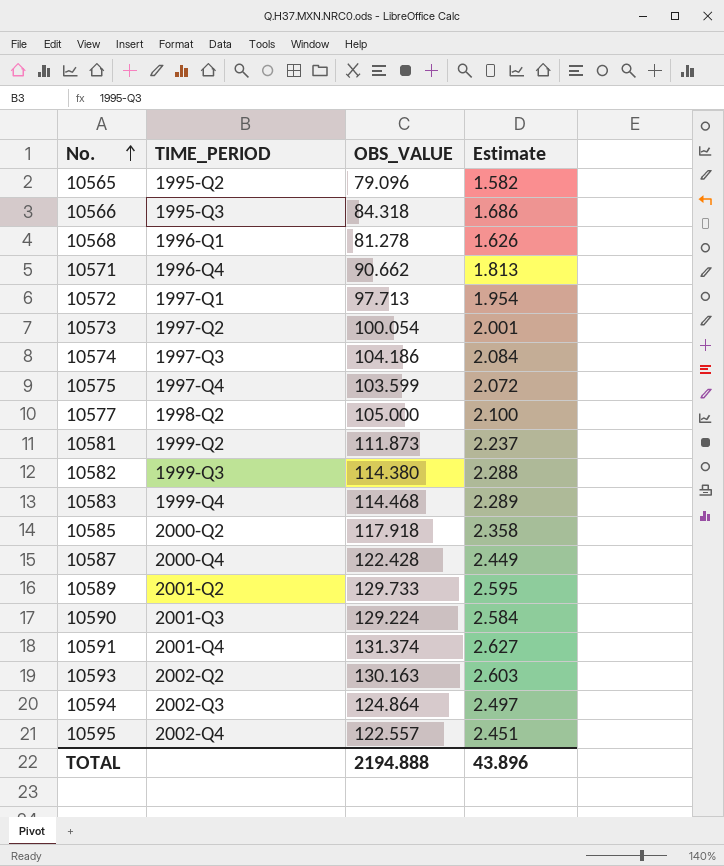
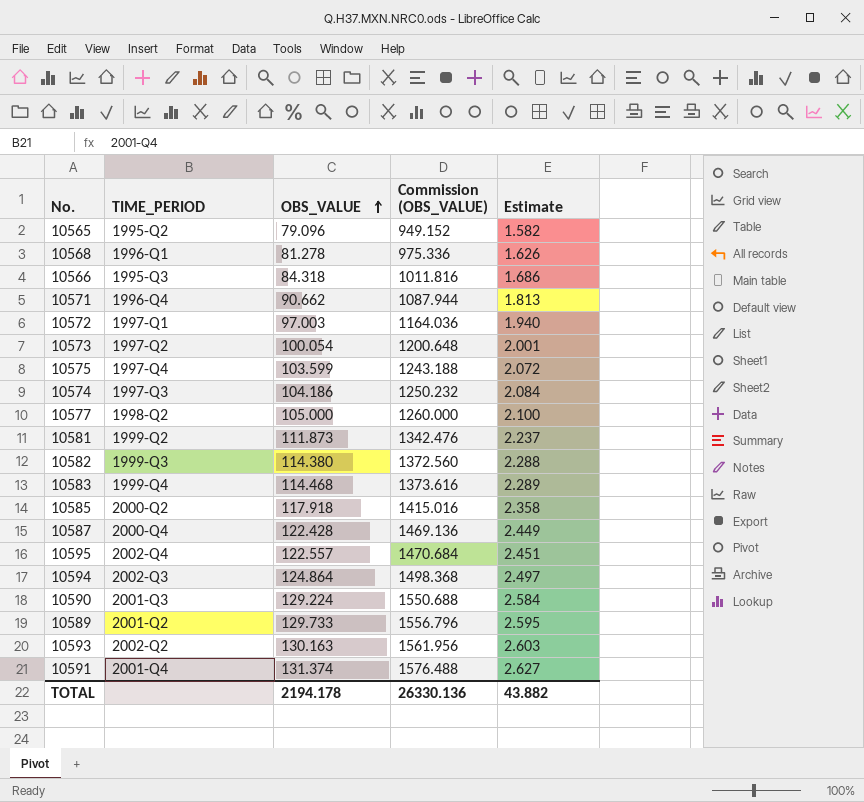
row order: No. ascending -> OBS_VALUE ascending
column Commission (OBS_VALUE) | formula: none -> [OBS_VALUE] * 12
10572 | OBS_VALUE: 97.713 -> 97.003
10572 | Estimate: 1.954 -> 1.940
TOTAL | OBS_VALUE: 2194.888 -> 2194.178
TOTAL | Estimate: 43.896 -> 43.882

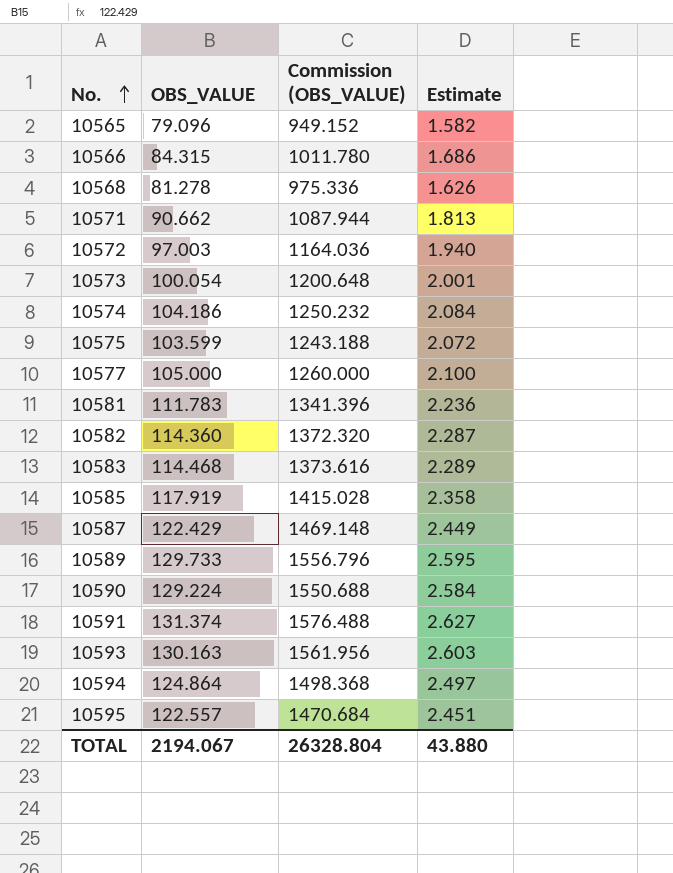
row order: OBS_VALUE ascending -> No. ascending
column TIME_PERIOD | position: 2 -> none
10566 | OBS_VALUE: 84.318 -> 84.315
10566 | Commission (OBS_VALUE): 1011.816 -> 1011.780
10581 | OBS_VALUE: 111.873 -> 111.783
10581 | Commission (OBS_VALUE): 1342.476 -> 1341.396
10581 | Estimate: 2.237 -> 2.236
10582 | OBS_VALUE: 114.380 -> 114.360
10582 | Commission (OBS_VALUE): 1372.560 -> 1372.320
10582 | Estimate: 2.288 -> 2.287
10585 | OBS_VALUE: 117.918 -> 117.919
10585 | Commission (OBS_VALUE): 1415.016 -> 1415.028
10587 | OBS_VALUE: 122.428 -> 122.429
10587 | Commission (OBS_VALUE): 1469.136 -> 1469.148
TOTAL | OBS_VALUE: 2194.178 -> 2194.067
TOTAL | Commission (OBS_VALUE): 26330.136 -> 26328.804
TOTAL | Estimate: 43.882 -> 43.880

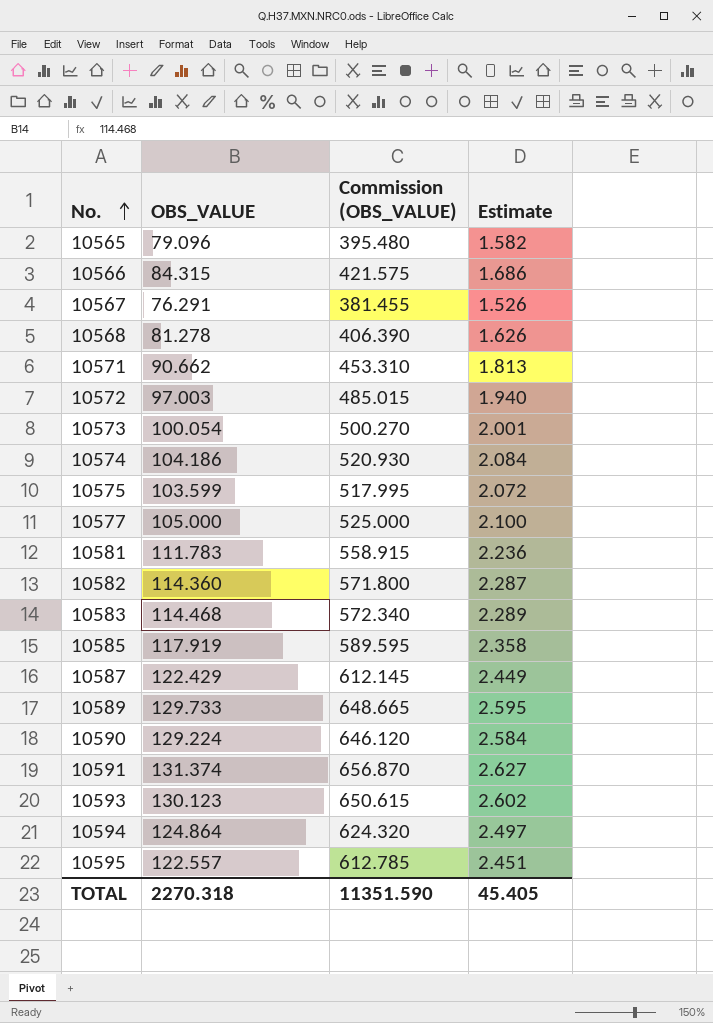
column Commission (OBS_VALUE) | formula: [OBS_VALUE] * 12 -> [OBS_VALUE] * 5
row 10567: none -> 76.291 | 381.455 | 1.526
10593 | OBS_VALUE: 130.163 -> 130.123
10593 | Estimate: 2.603 -> 2.602
TOTAL | OBS_VALUE: 2194.067 -> 2270.318
TOTAL | Commission (OBS_VALUE): 26328.804 -> 11351.590
TOTAL | Estimate: 43.880 -> 45.405

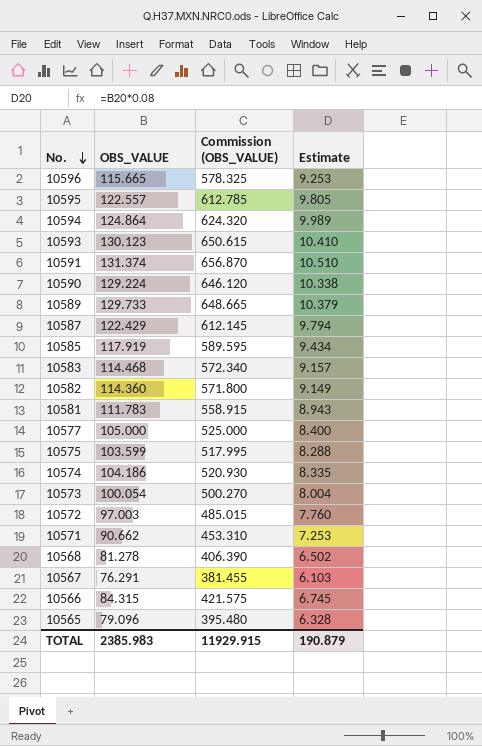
row order: No. ascending -> No. descending
column Estimate | formula: [OBS_VALUE] * 0.02 -> [OBS_VALUE] * 0.08
row 10596: none -> 115.665 | 578.325 | 9.253
TOTAL | OBS_VALUE: 2270.318 -> 2385.983
TOTAL | Commission (OBS_VALUE): 11351.590 -> 11929.915
TOTAL | Estimate: 45.405 -> 190.879

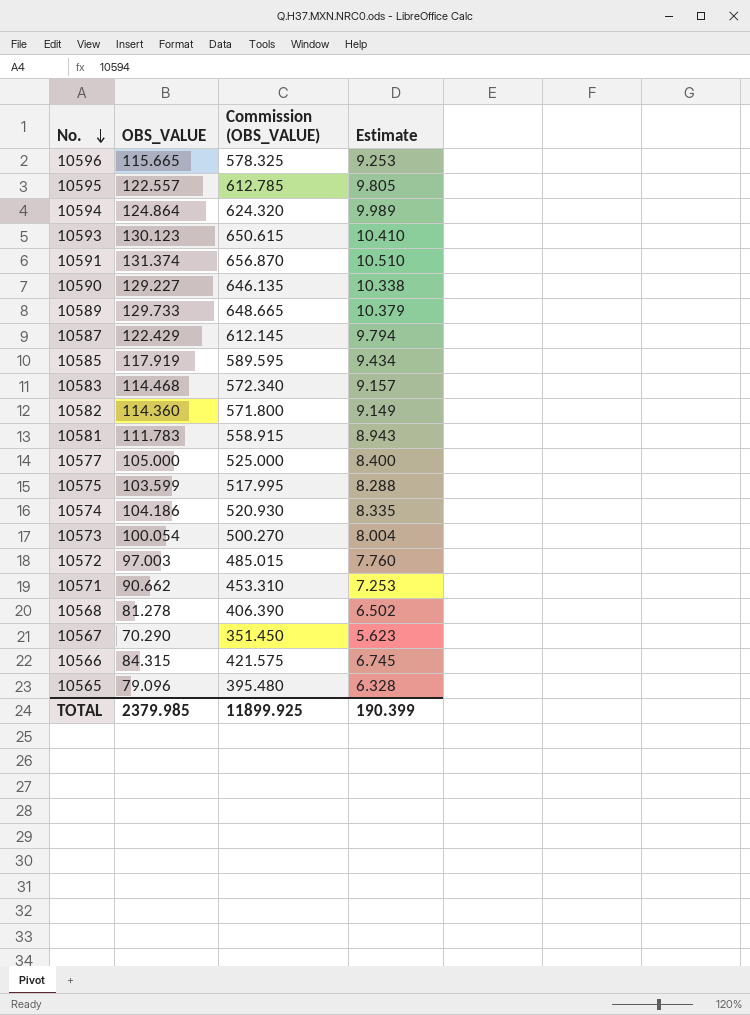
10590 | OBS_VALUE: 129.224 -> 129.227
10590 | Commission (OBS_VALUE): 646.120 -> 646.135
10567 | OBS_VALUE: 76.291 -> 70.290
10567 | Commission (OBS_VALUE): 381.455 -> 351.450
10567 | Estimate: 6.103 -> 5.623
TOTAL | OBS_VALUE: 2385.983 -> 2379.985
TOTAL | Commission (OBS_VALUE): 11929.915 -> 11899.925
TOTAL | Estimate: 190.879 -> 190.399

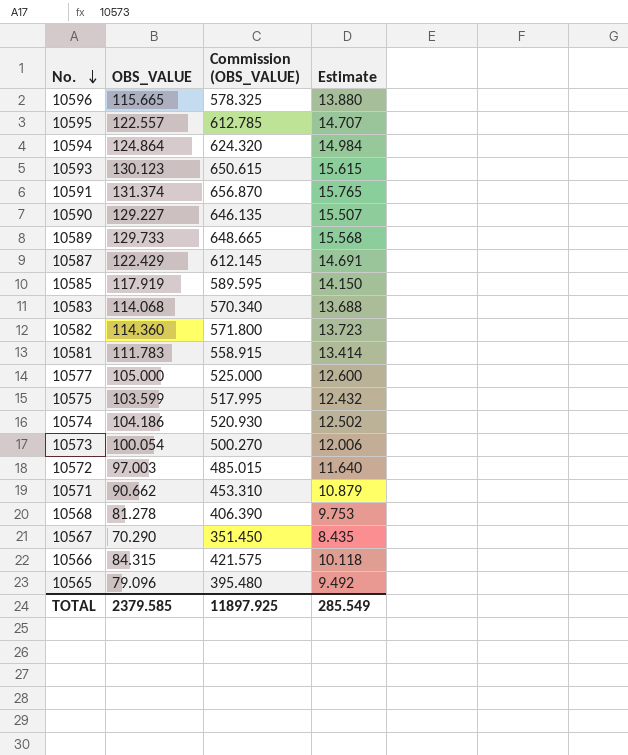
column Estimate | formula: [OBS_VALUE] * 0.08 -> [OBS_VALUE] * 0.12
10583 | OBS_VALUE: 114.468 -> 114.068
10583 | Commission (OBS_VALUE): 572.340 -> 570.340
TOTAL | OBS_VALUE: 2379.985 -> 2379.585
TOTAL | Commission (OBS_VALUE): 11899.925 -> 11897.925
TOTAL | Estimate: 190.399 -> 285.549

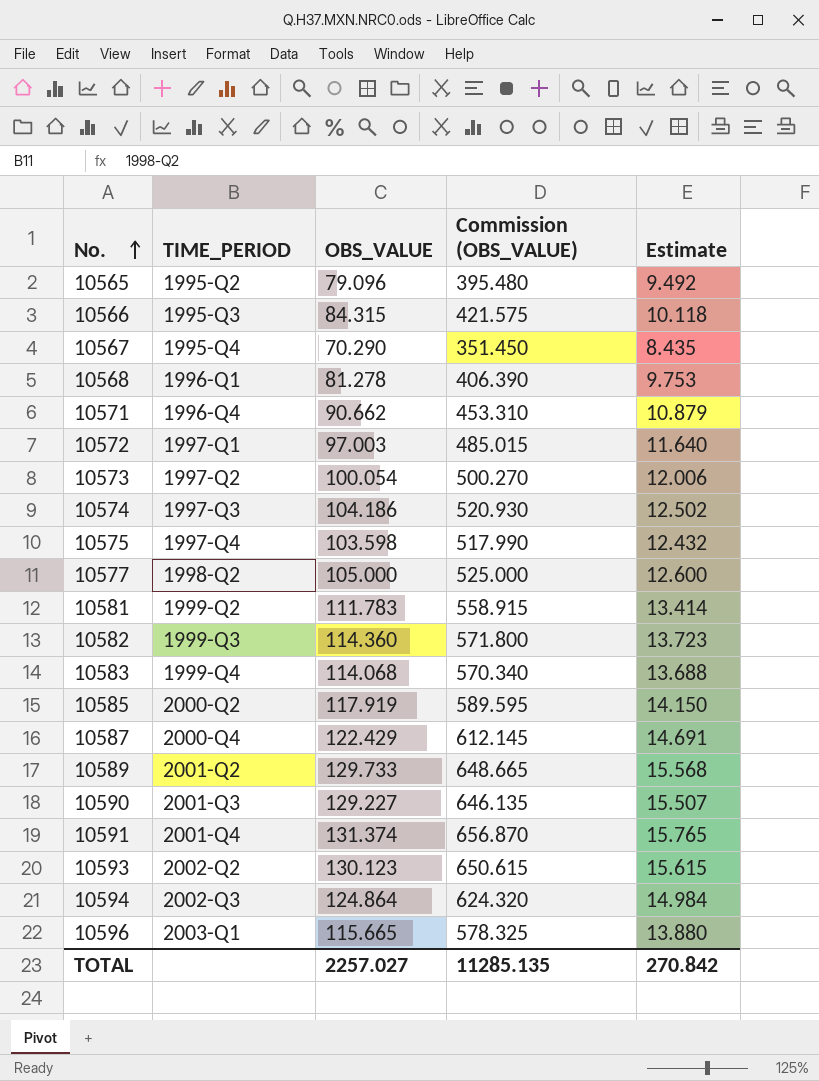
row order: No. descending -> No. ascending
column TIME_PERIOD | position: none -> 2
row 10595: 122.557 | 612.785 | 14.707 -> none
10575 | OBS_VALUE: 103.599 -> 103.598
10575 | Commission (OBS_VALUE): 517.995 -> 517.990
TOTAL | OBS_VALUE: 2379.585 -> 2257.027
TOTAL | Commission (OBS_VALUE): 11897.925 -> 11285.135
TOTAL | Estimate: 285.549 -> 270.842

